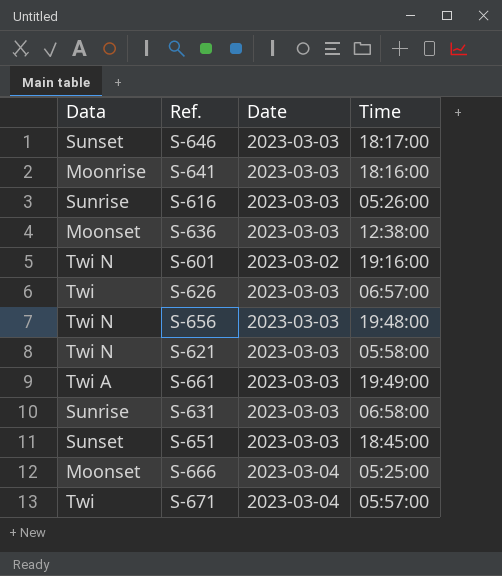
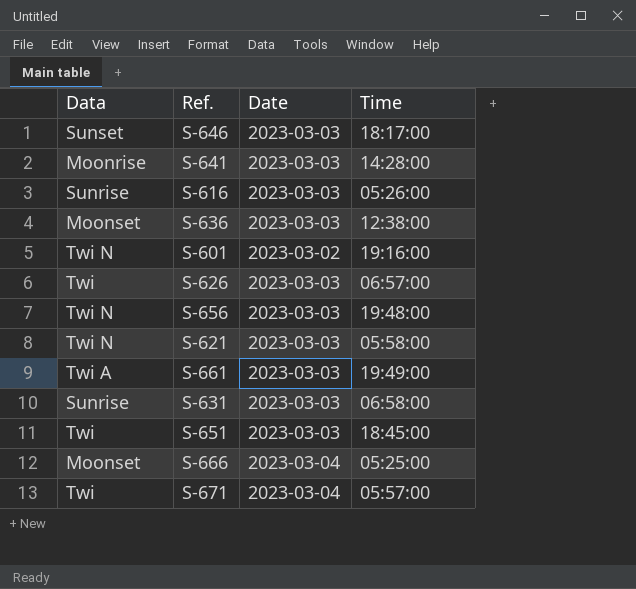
S-641 | Time: 18:16:00 -> 14:28:00
S-651 | Data: Sunset -> Twi

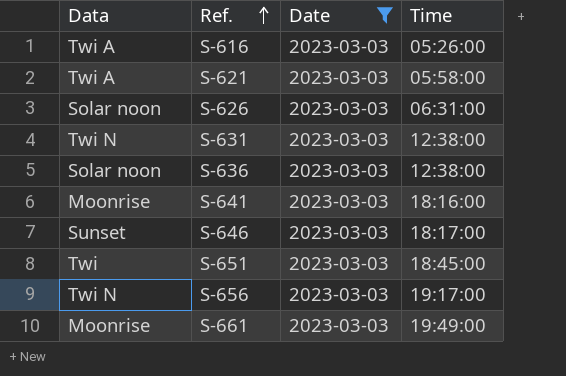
filter: none -> Date = 2023-03-03
row order: none -> Ref. ascending
S-616 | Data: Sunrise -> Twi A
S-621 | Data: Twi N -> Twi A
S-626 | Data: Twi -> Solar noon
S-626 | Time: 06:57:00 -> 06:31:00
S-631 | Data: Sunrise -> Twi N
S-631 | Time: 06:58:00 -> 12:38:00
S-636 | Data: Moonset -> Solar noon
S-641 | Time: 14:28:00 -> 18:16:00
S-656 | Time: 19:48:00 -> 19:17:00
S-661 | Data: Twi A -> Moonrise

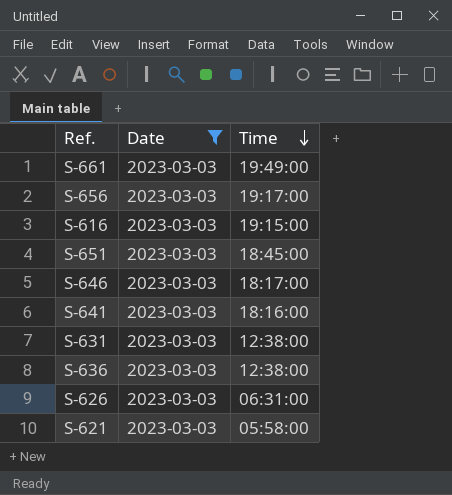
row order: Ref. ascending -> Time descending
column Data | position: 1 -> none
S-616 | Time: 05:26:00 -> 19:15:00

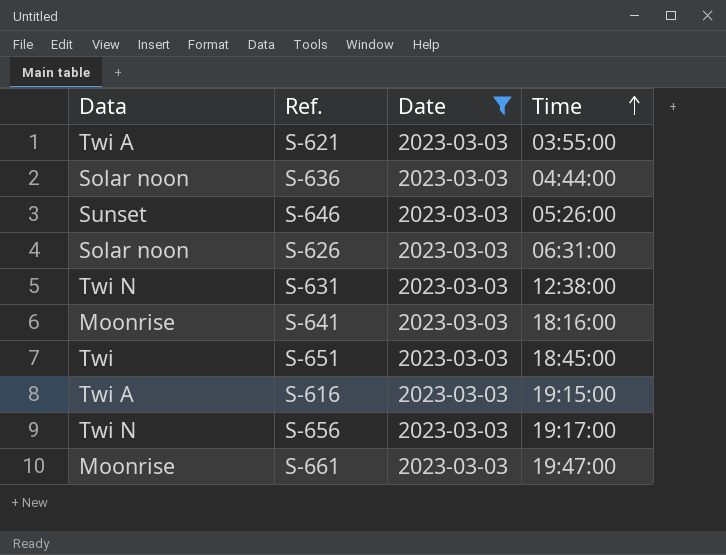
row order: Time descending -> Time ascending
column Data | position: none -> 1
S-621 | Time: 05:58:00 -> 03:55:00
S-636 | Time: 12:38:00 -> 04:44:00
S-646 | Time: 18:17:00 -> 05:26:00
S-661 | Time: 19:49:00 -> 19:47:00

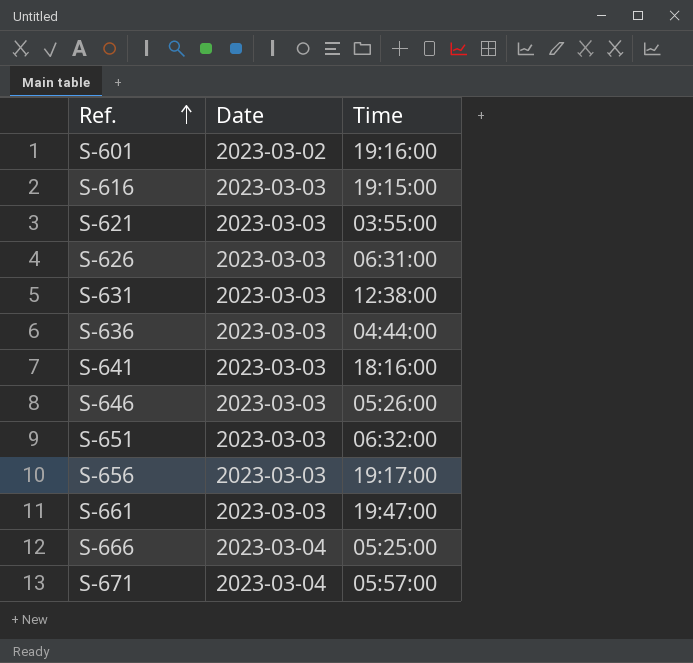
filter: Date = 2023-03-03 -> none
row order: Time ascending -> Ref. ascending
column Data | position: 1 -> none
S-651 | Time: 18:45:00 -> 06:32:00

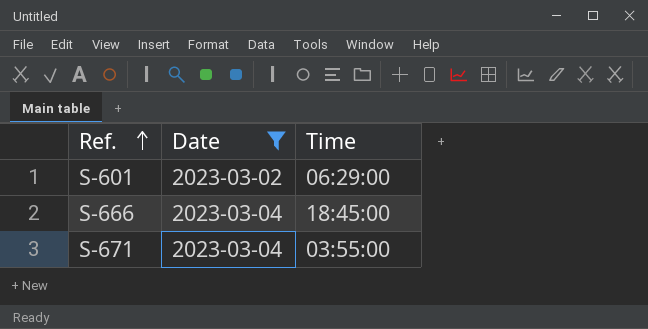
filter: none -> Date != 2023-03-03
S-601 | Time: 19:16:00 -> 06:29:00
S-666 | Time: 05:25:00 -> 18:45:00
S-671 | Time: 05:57:00 -> 03:55:00

